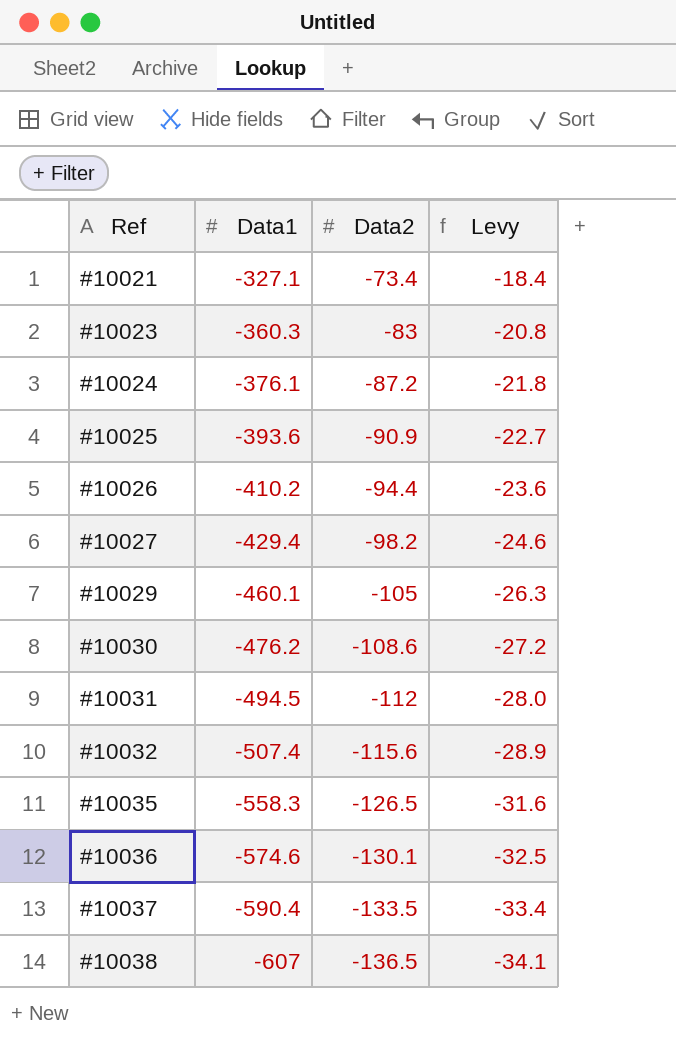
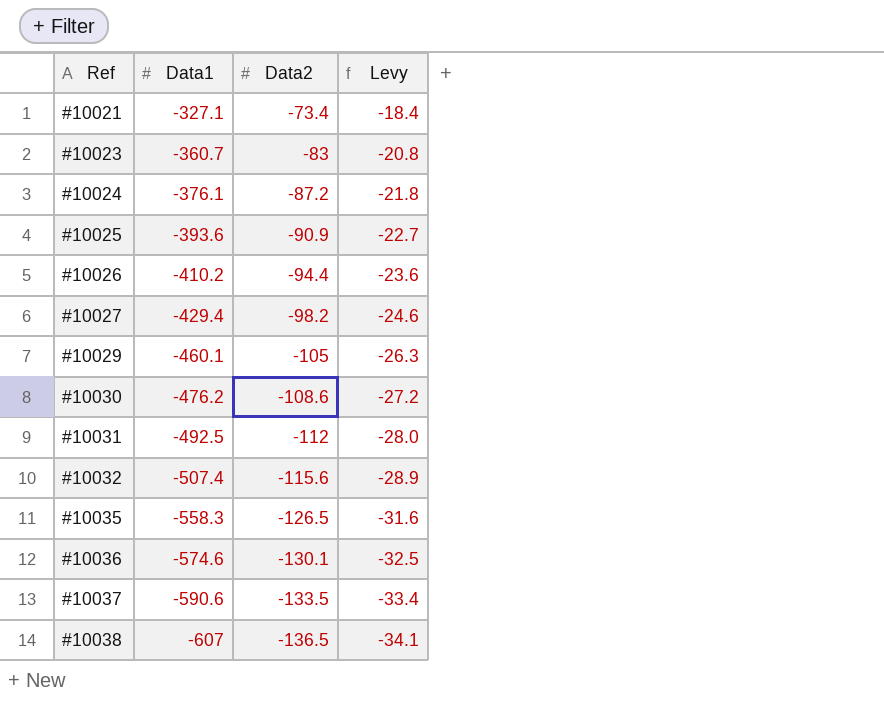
#10023 | Data1: -360.3 -> -360.7
#10031 | Data1: -494.5 -> -492.5
#10037 | Data1: -590.4 -> -590.6

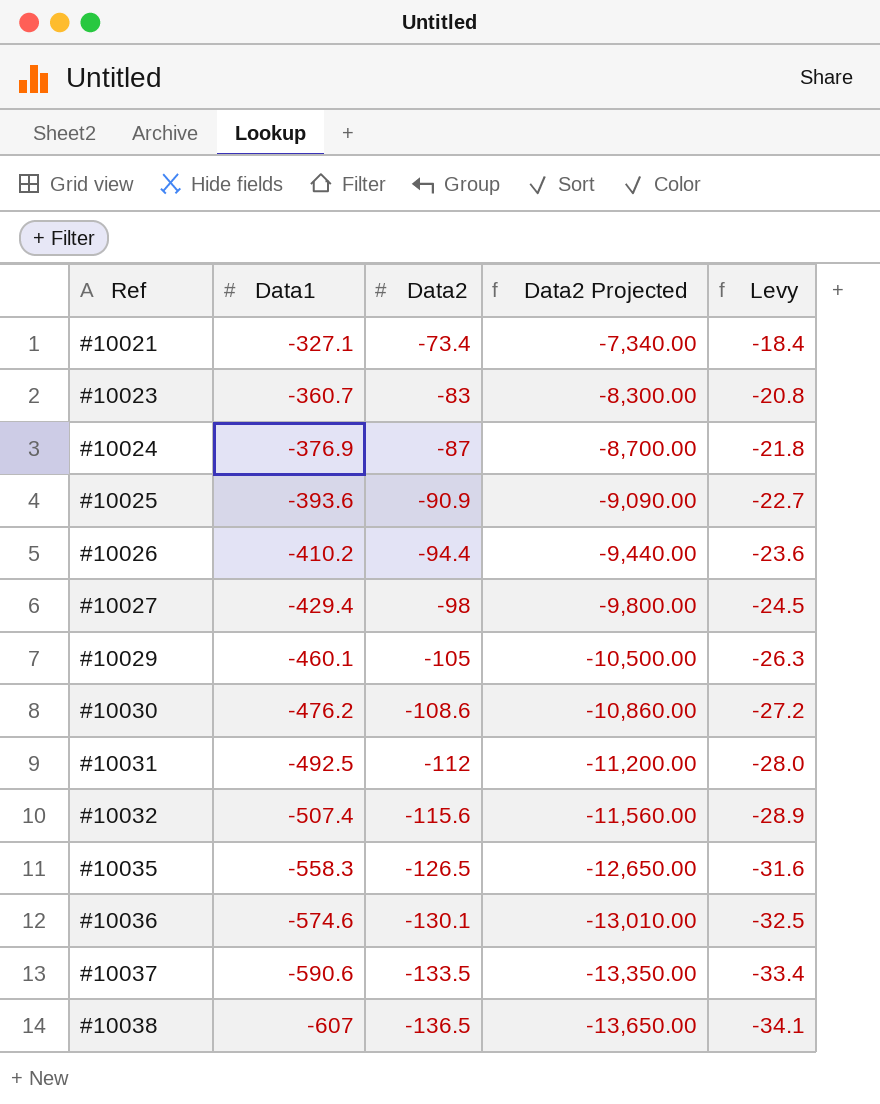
column Data2 Projected | formula: none -> [Data2] * 100
#10024 | Data1: -376.1 -> -376.9
#10024 | Data2: -87.2 -> -87
#10027 | Data2: -98.2 -> -98
#10027 | Levy: -24.6 -> -24.5

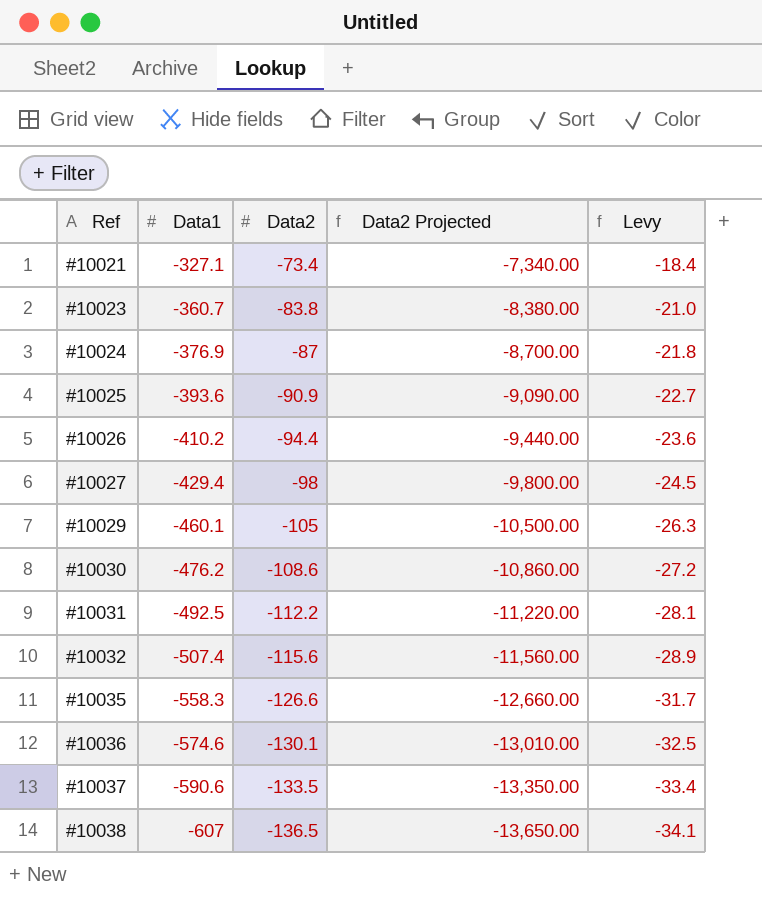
#10023 | Data2: -83 -> -83.8
#10023 | Data2 Projected: -8,300.00 -> -8,380.00
#10023 | Levy: -20.8 -> -21.0
#10031 | Data2: -112 -> -112.2
#10031 | Data2 Projected: -11,200.00 -> -11,220.00
#10031 | Levy: -28.0 -> -28.1
#10035 | Data2: -126.5 -> -126.6
#10035 | Data2 Projected: -12,650.00 -> -12,660.00
#10035 | Levy: -31.6 -> -31.7

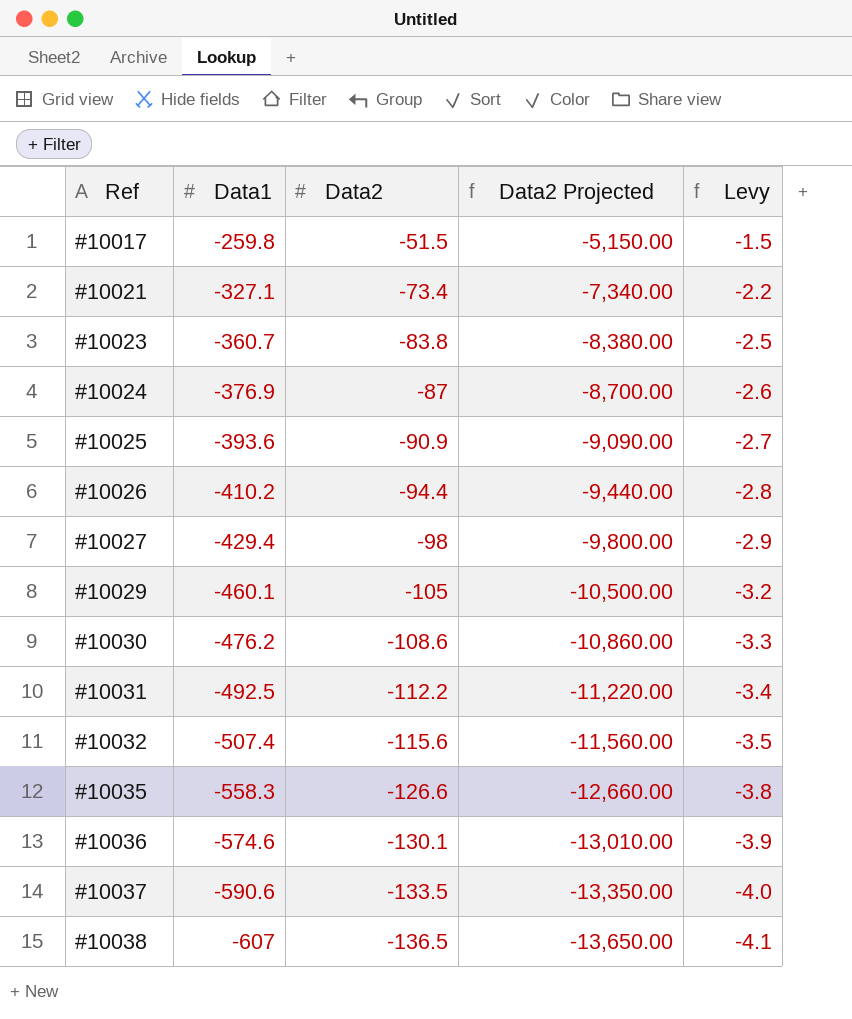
column Levy | formula: [Data2] * 0.25 -> [Data2] * 0.03
row #10017: none -> -259.8 | -51.5 | -5,150.00 | -1.5

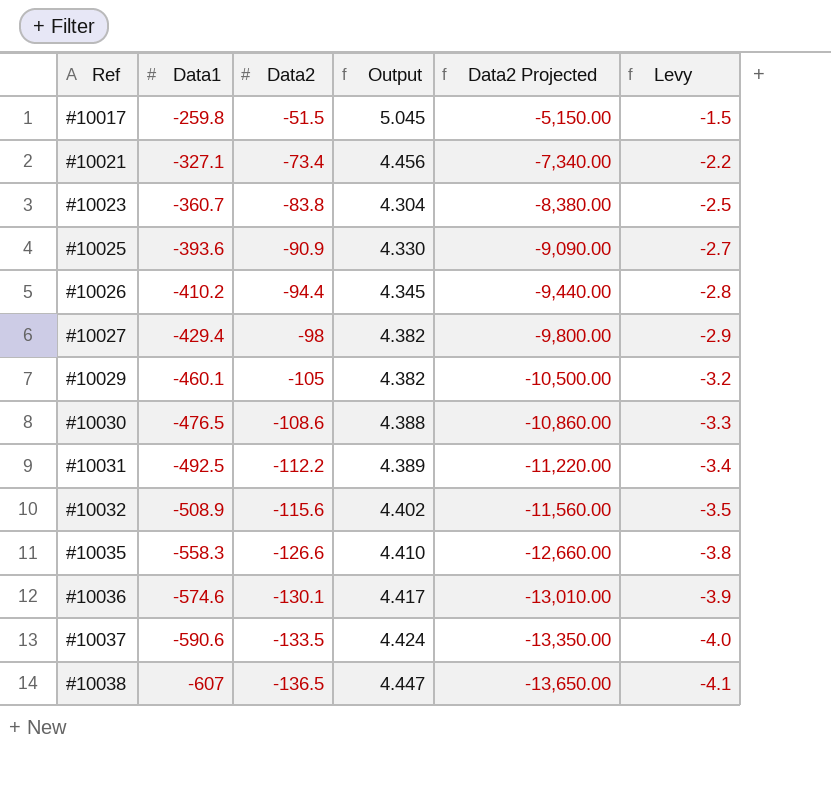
column Output | formula: none -> [Data1] / [Data2]
row #10024: -376.9 | -87 | -8,700.00 | -2.6 -> none
#10030 | Data1: -476.2 -> -476.5
#10032 | Data1: -507.4 -> -508.9

